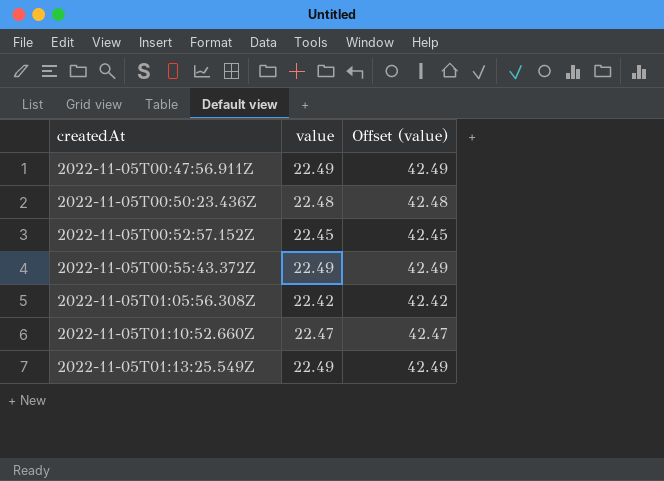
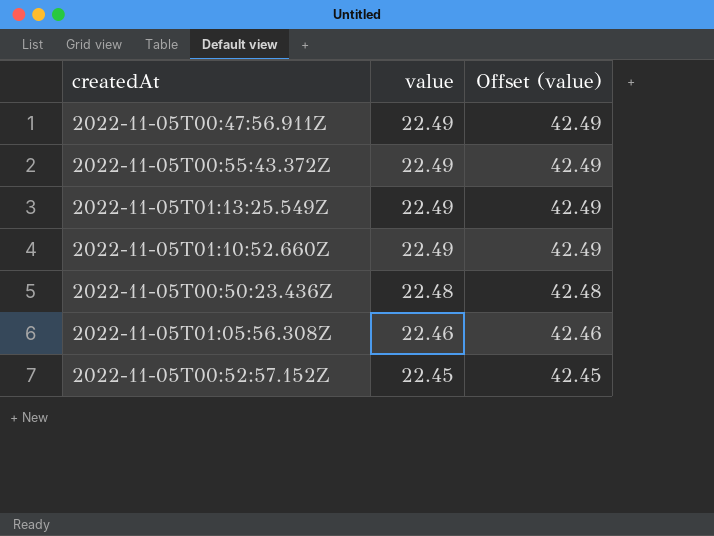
row order: createdAt ascending -> value descending
2022-11-05T01:10:52.660Z | value: 22.47 -> 22.49
2022-11-05T01:10:52.660Z | Offset (value): 42.47 -> 42.49
2022-11-05T01:05:56.308Z | value: 22.42 -> 22.46
2022-11-05T01:05:56.308Z | Offset (value): 42.42 -> 42.46

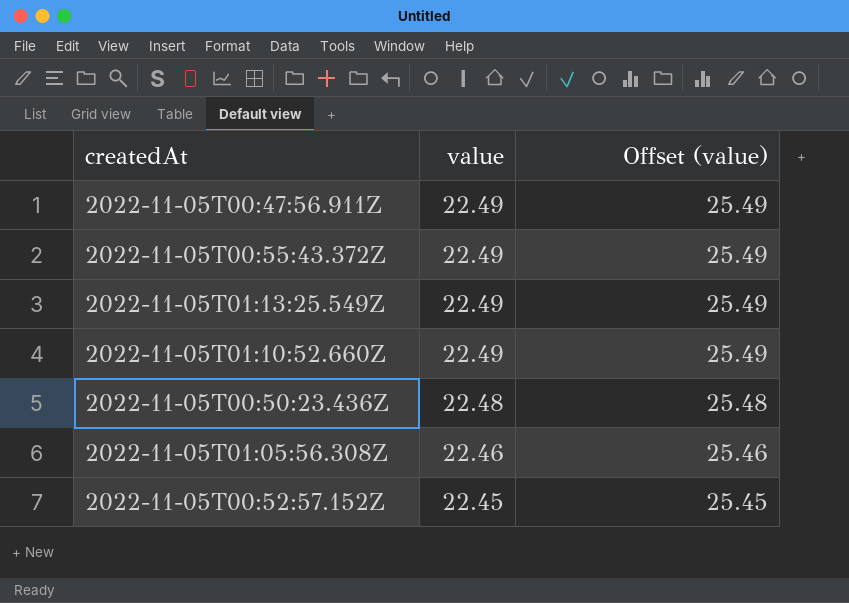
column Offset (value) | formula: [value] + 20 -> [value] + 3

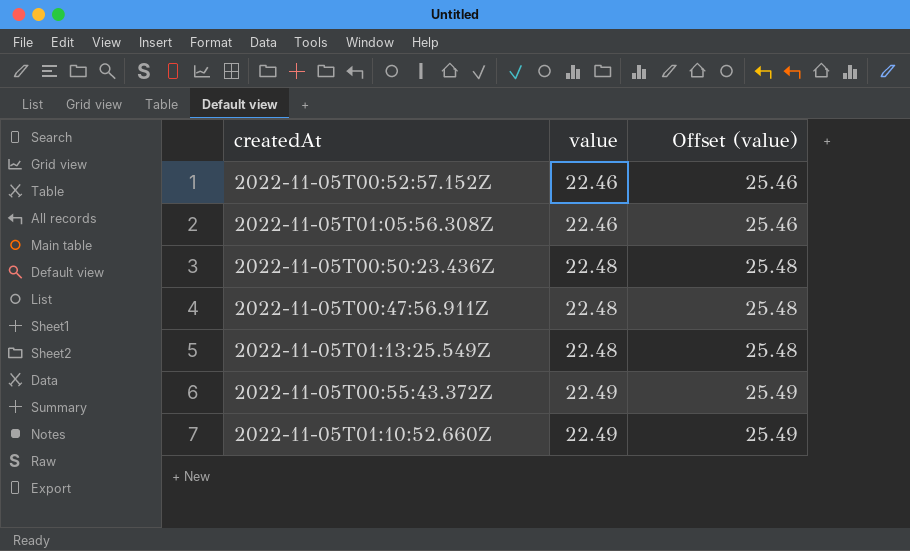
row order: value descending -> value ascending
2022-11-05T00:52:57.152Z | value: 22.45 -> 22.46
2022-11-05T00:52:57.152Z | Offset (value): 25.45 -> 25.46
2022-11-05T00:47:56.911Z | value: 22.49 -> 22.48
2022-11-05T00:47:56.911Z | Offset (value): 25.49 -> 25.48
2022-11-05T01:13:25.549Z | value: 22.49 -> 22.48
2022-11-05T01:13:25.549Z | Offset (value): 25.49 -> 25.48

